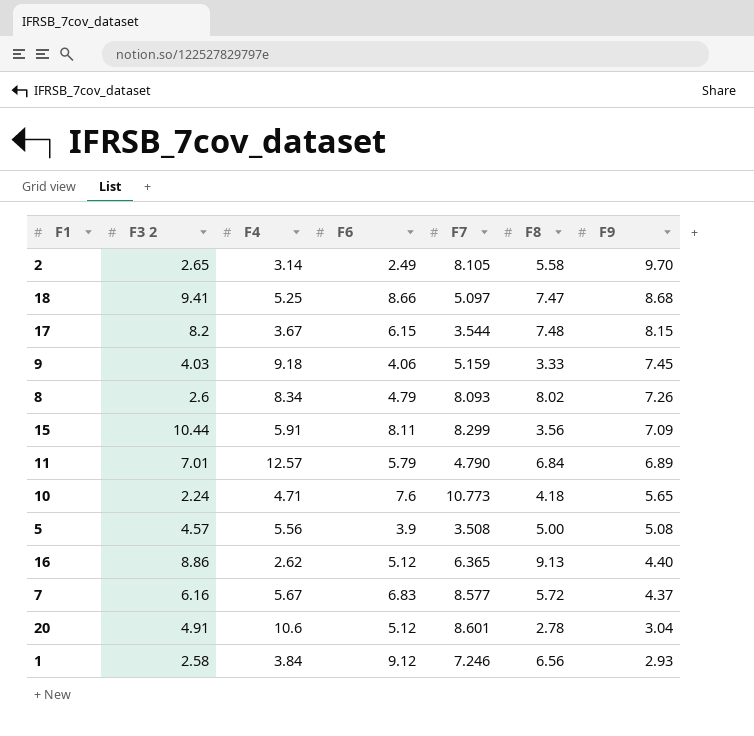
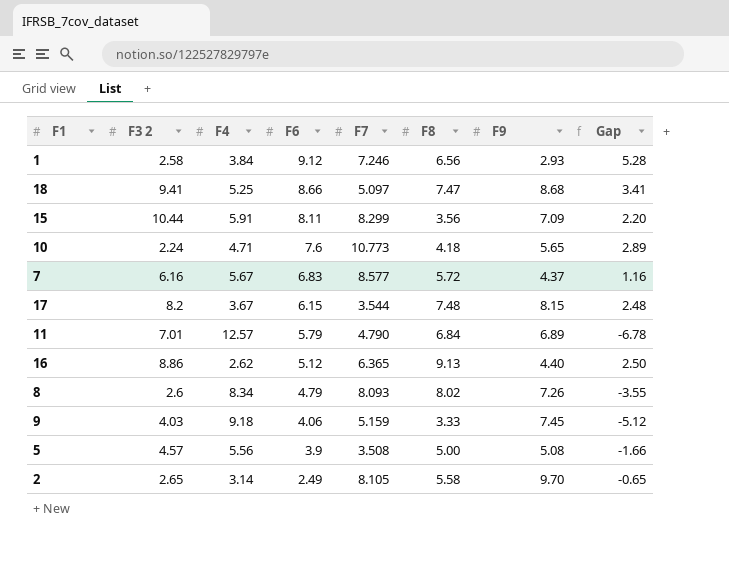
row order: F9 descending -> F6 descending
column Gap | formula: none -> [F6] - [F4]
row 20: 4.91 | 10.6 | 5.12 | 8.601 | 2.78 | 3.04 -> none

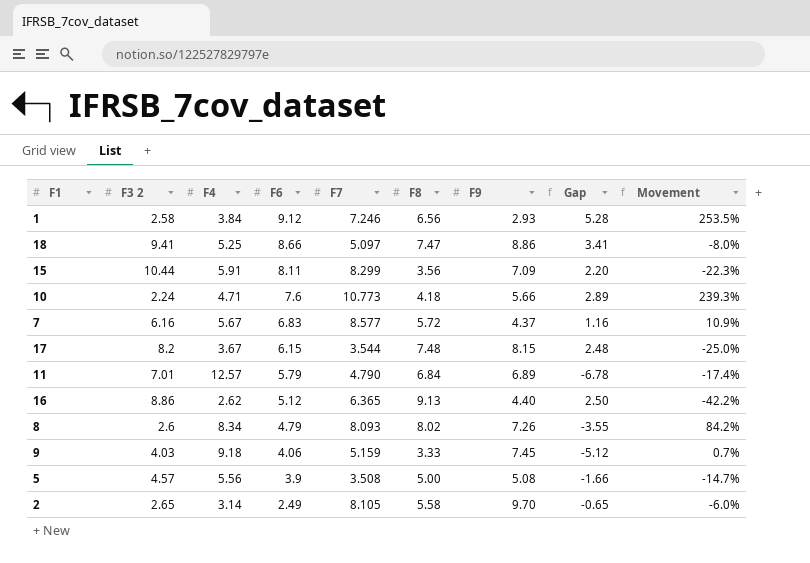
column Movement | formula: none -> ([F6] - [F3 2]) / [F3 2]
18 | F9: 8.68 -> 8.86
10 | F9: 5.65 -> 5.66

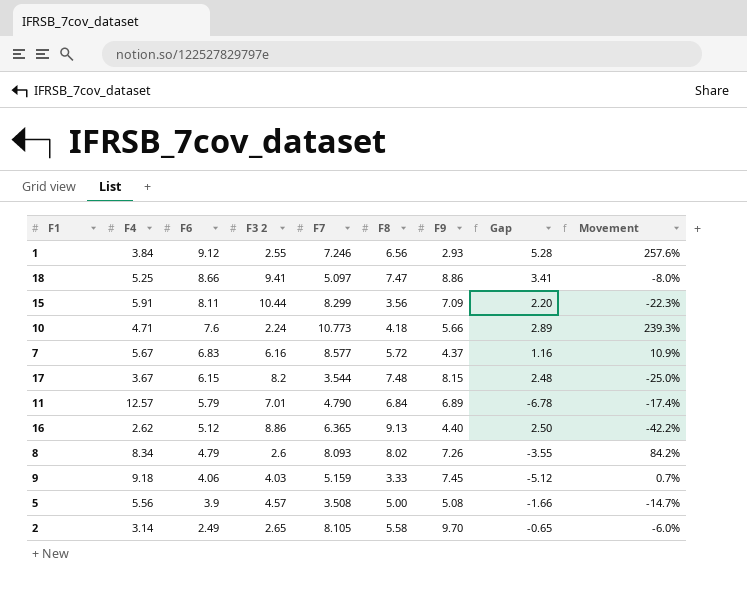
column F3 2 | position: 2 -> 4
1 | F3 2: 2.58 -> 2.55
1 | Movement: 253.5% -> 257.6%

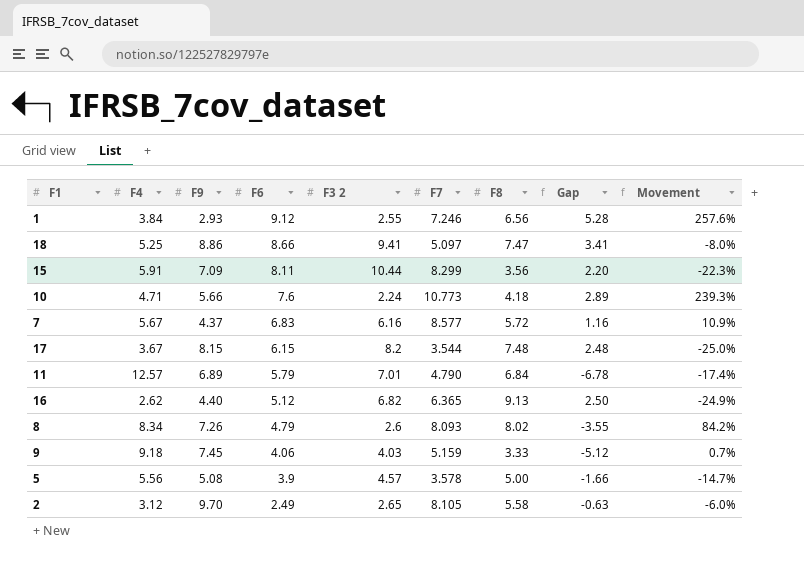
column F9 | position: 7 -> 3
16 | F3 2: 8.86 -> 6.82
16 | Movement: -42.2% -> -24.9%
5 | F7: 3.508 -> 3.578
2 | F4: 3.14 -> 3.12
2 | Gap: -0.65 -> -0.63

